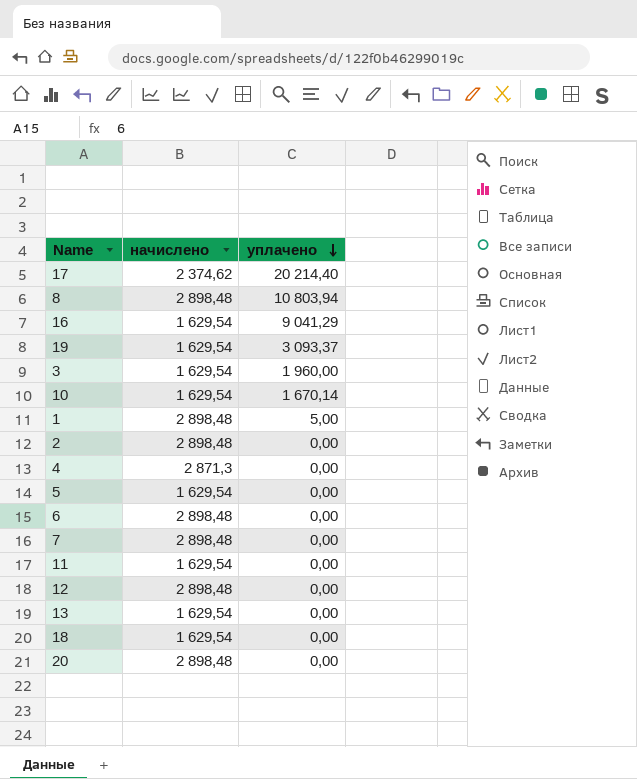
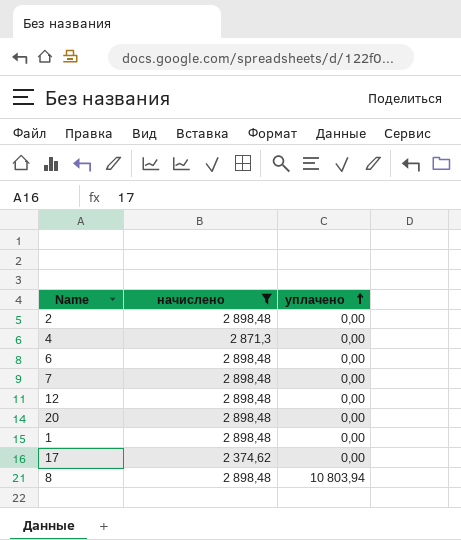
filter: none -> начислено != 1 629,54
row order: уплачено descending -> уплачено ascending
1 | уплачено: 5,00 -> 0,00
17 | уплачено: 20 214,40 -> 0,00

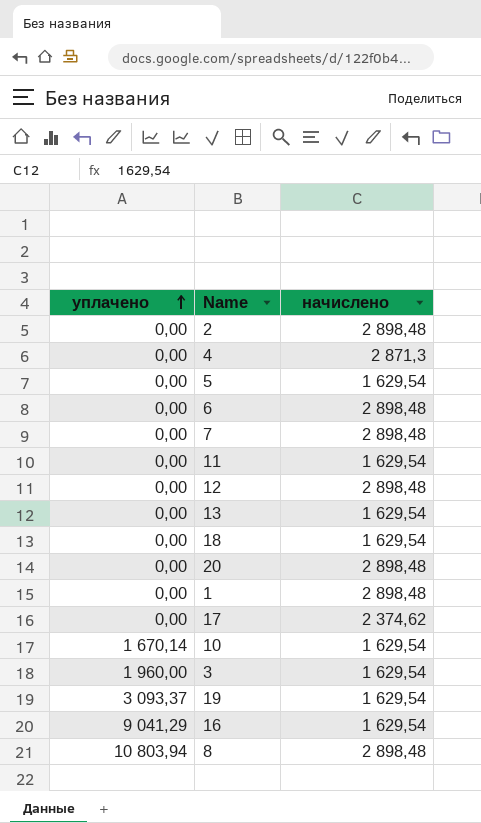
filter: начислено != 1 629,54 -> none
column уплачено | position: 3 -> 1

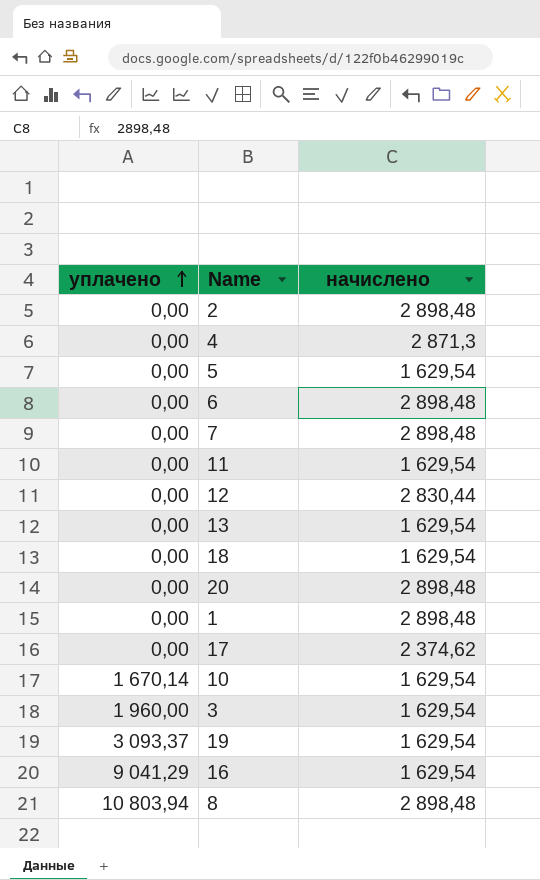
12 | начислено: 2 898,48 -> 2 830,44

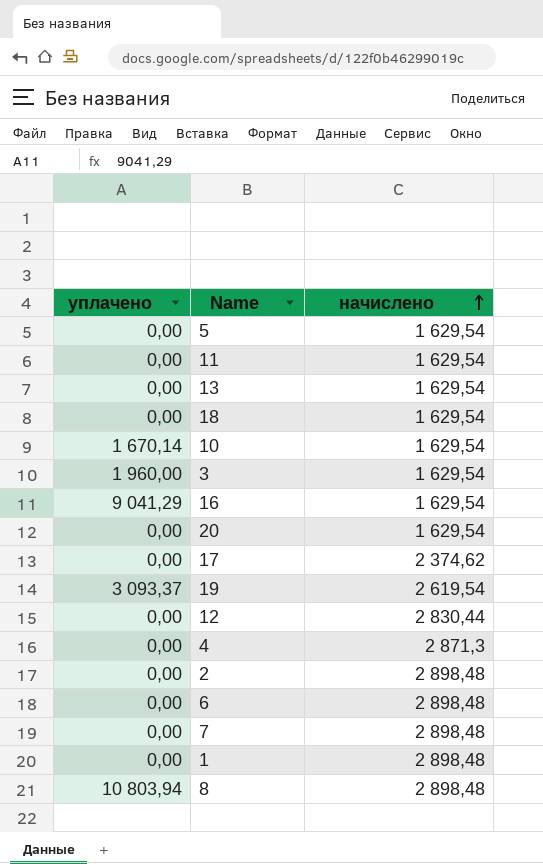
row order: уплачено ascending -> начислено ascending
20 | начислено: 2 898,48 -> 1 629,54
19 | начислено: 1 629,54 -> 2 619,54

